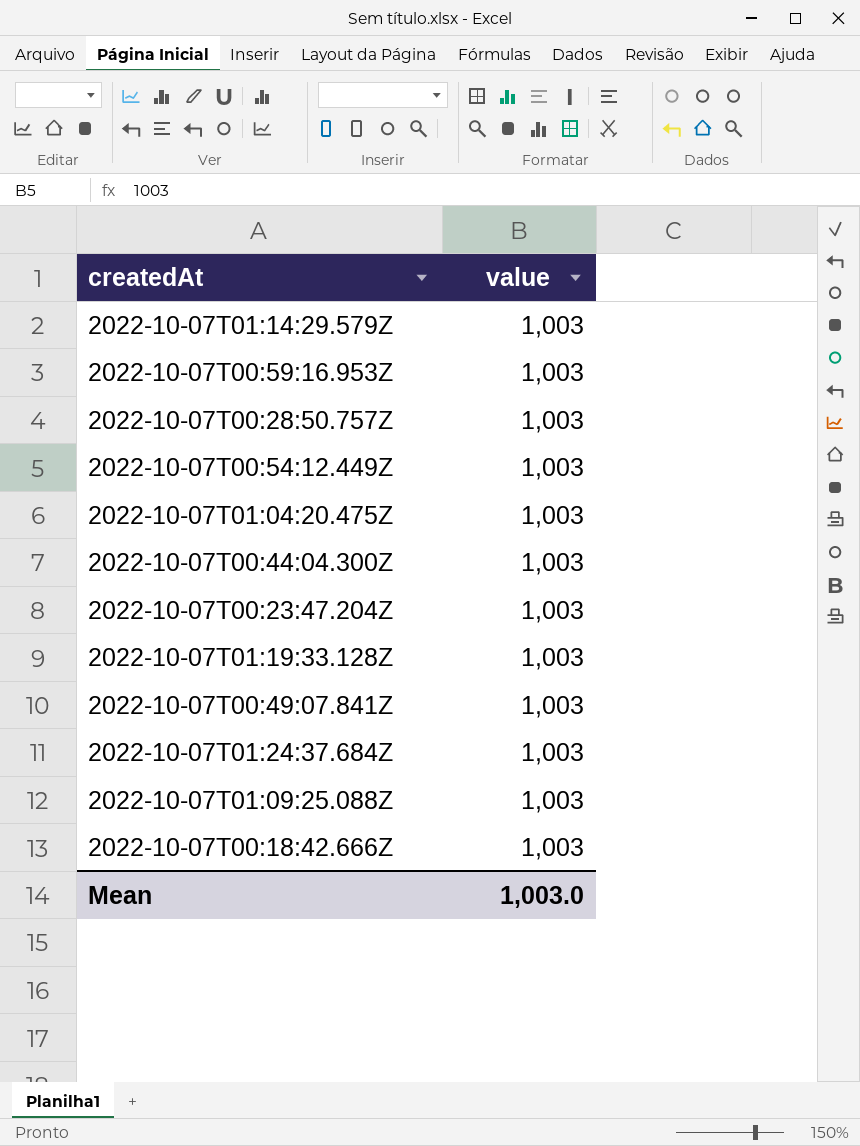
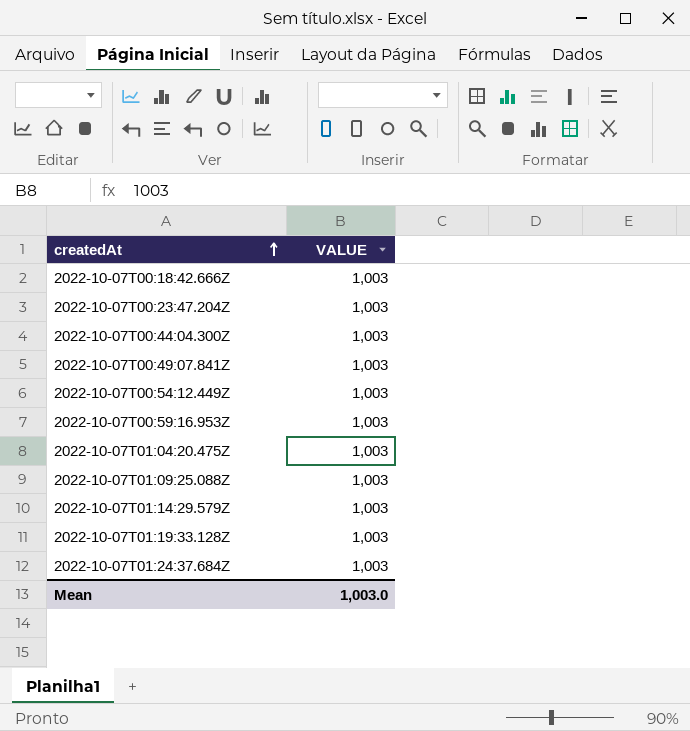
row order: none -> createdAt ascending
column name: value -> VALUE
row 2022-10-07T00:28:50.757Z: 1,003 -> none

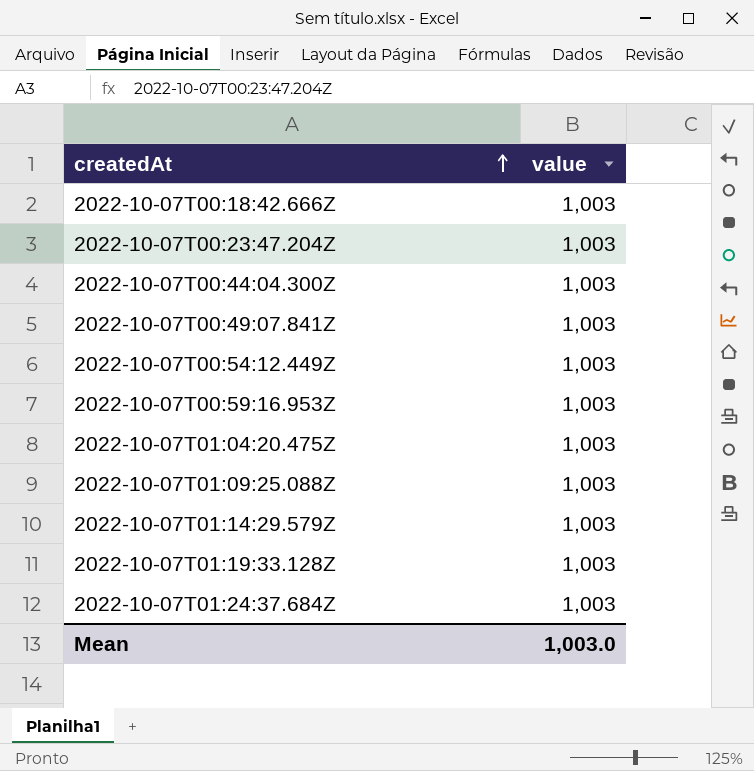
column name: VALUE -> value

